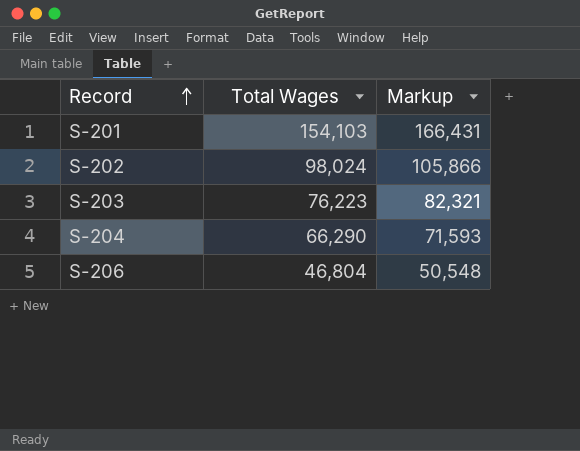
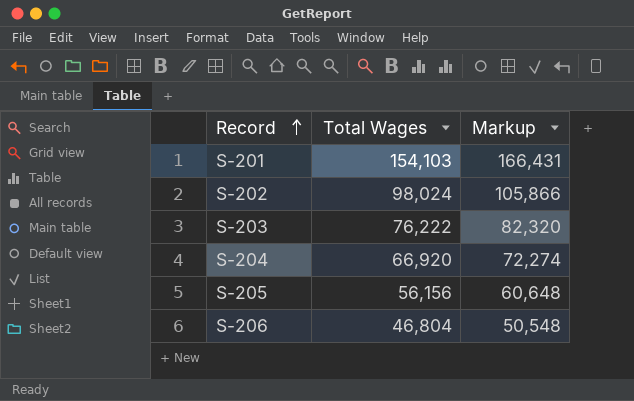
S-203 | Total Wages: 76,223 -> 76,222
S-203 | Markup: 82,321 -> 82,320
S-204 | Total Wages: 66,290 -> 66,920
S-204 | Markup: 71,593 -> 72,274
row S-205: none -> 56,156 | 60,648

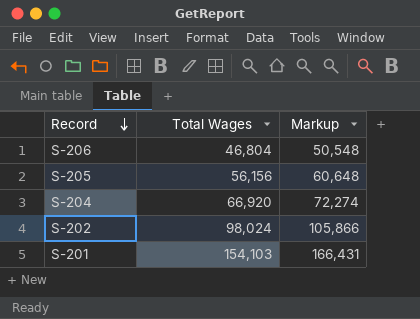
row order: Record ascending -> Record descending
row S-203: 76,222 | 82,320 -> none

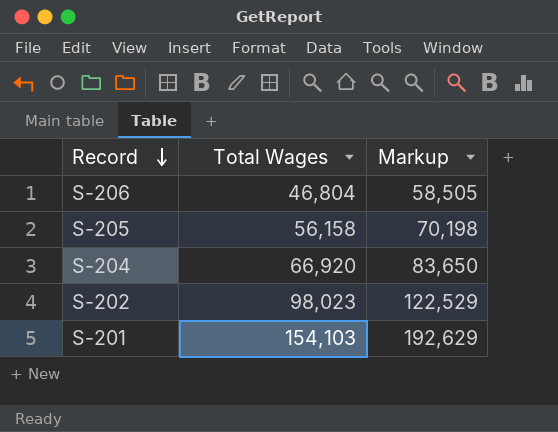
column Markup | formula: [Total Wages] * 1.08 -> [Total Wages] * 1.25
S-205 | Total Wages: 56,156 -> 56,158
S-202 | Total Wages: 98,024 -> 98,023

